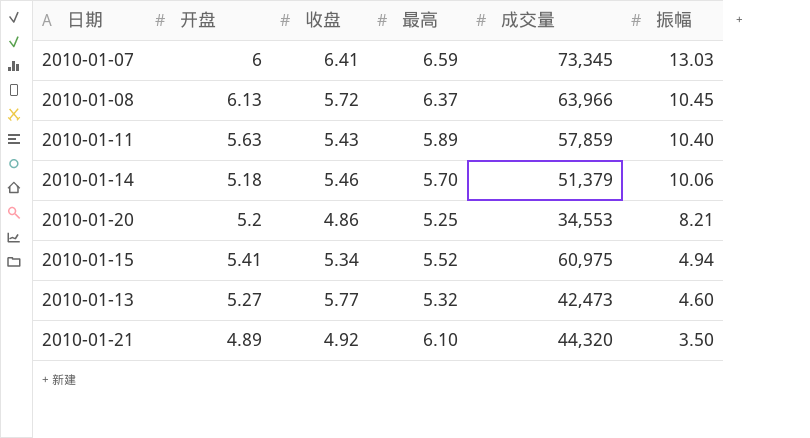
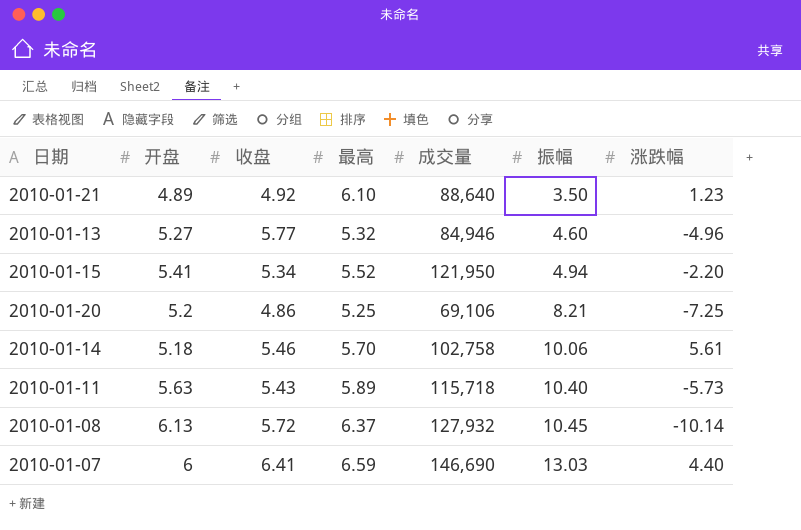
row order: 振幅 descending -> 振幅 ascending
column 涨跌幅 | position: none -> 7
2010-01-21 | 成交量: 44,320 -> 88,640
2010-01-13 | 成交量: 42,473 -> 84,946
2010-01-15 | 成交量: 60,975 -> 121,950
2010-01-20 | 成交量: 34,553 -> 69,106
2010-01-14 | 成交量: 51,379 -> 102,758
2010-01-11 | 成交量: 57,859 -> 115,718
2010-01-08 | 成交量: 63,966 -> 127,932
2010-01-07 | 成交量: 73,345 -> 146,690

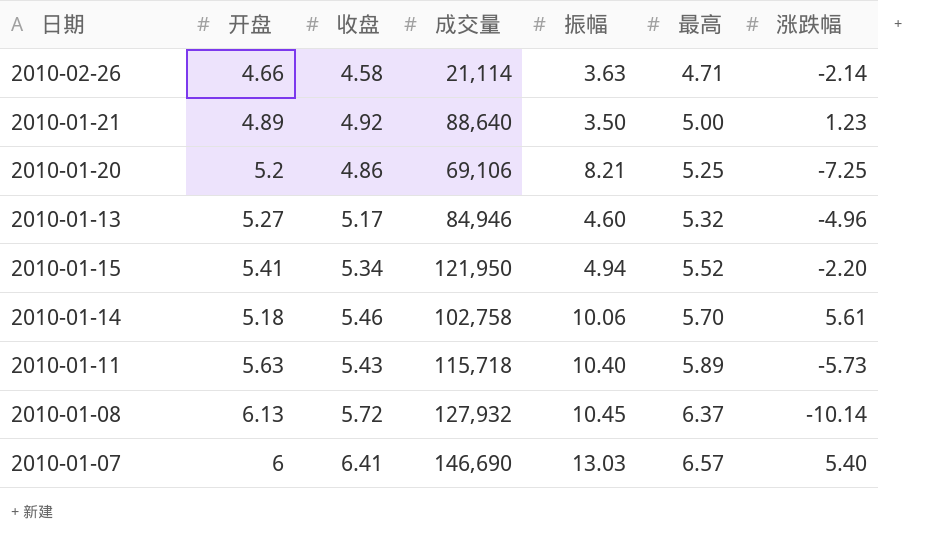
row order: 振幅 ascending -> 最高 ascending
column 最高 | position: 4 -> 6
row 2010-02-26: none -> 4.66 | 4.58 | 21,114 | 3.63 | 4.71 | -2.14
2010-01-21 | 最高: 6.10 -> 5.00
2010-01-13 | 收盘: 5.77 -> 5.17
2010-01-07 | 最高: 6.59 -> 6.57
2010-01-07 | 涨跌幅: 4.40 -> 5.40

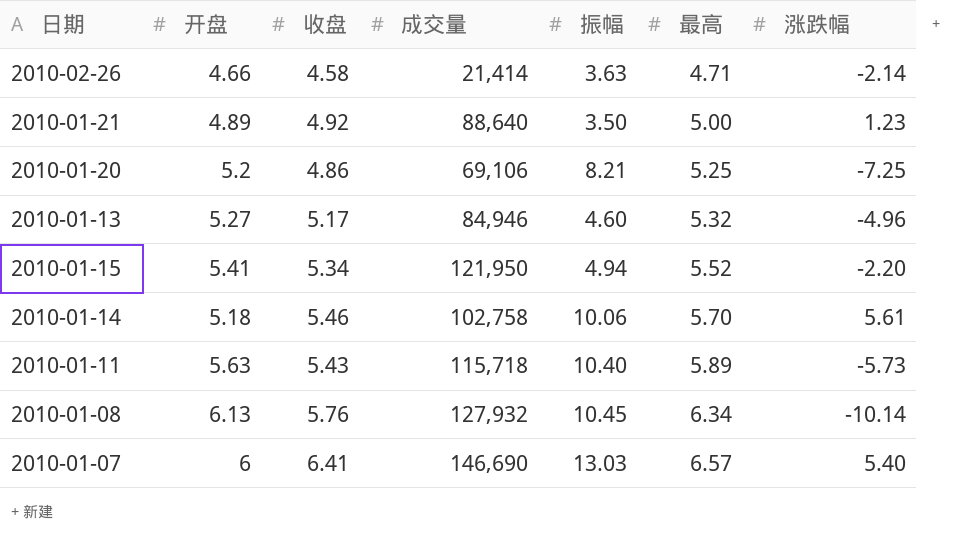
2010-02-26 | 成交量: 21,114 -> 21,414
2010-01-08 | 收盘: 5.72 -> 5.76
2010-01-08 | 最高: 6.37 -> 6.34

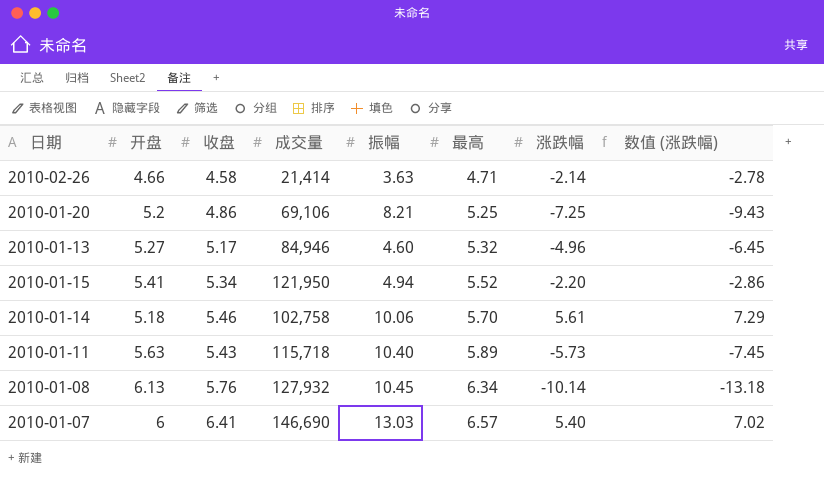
column 数值 (涨跌幅) | formula: none -> [涨跌幅] * 1.3
row 2010-01-21: 4.89 | 4.92 | 88,640 | 3.50 | 5.00 | 1.23 -> none

